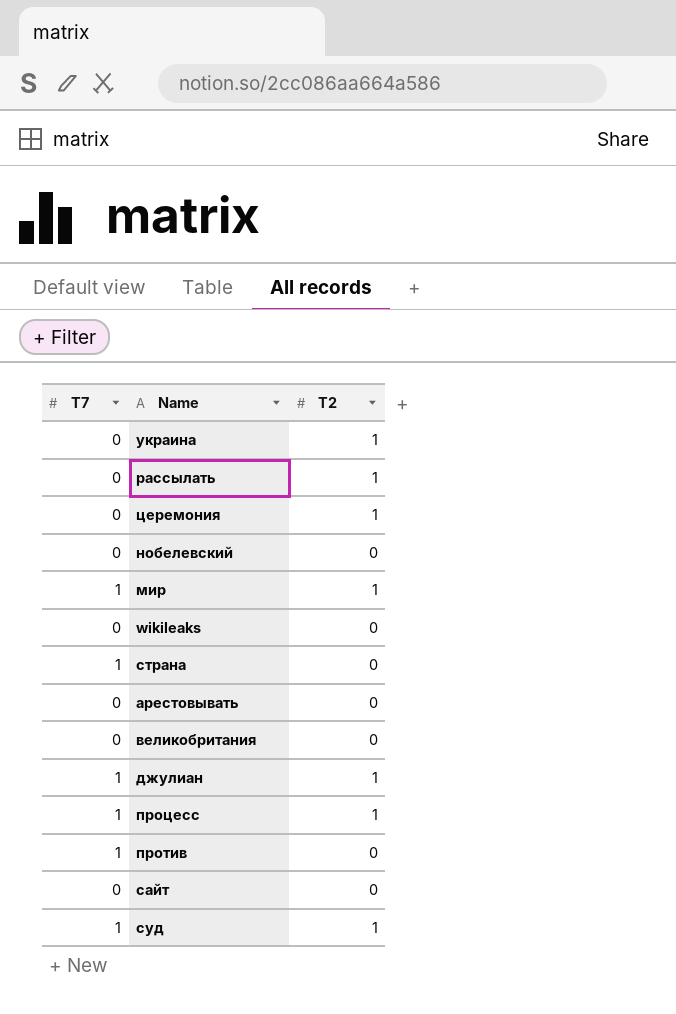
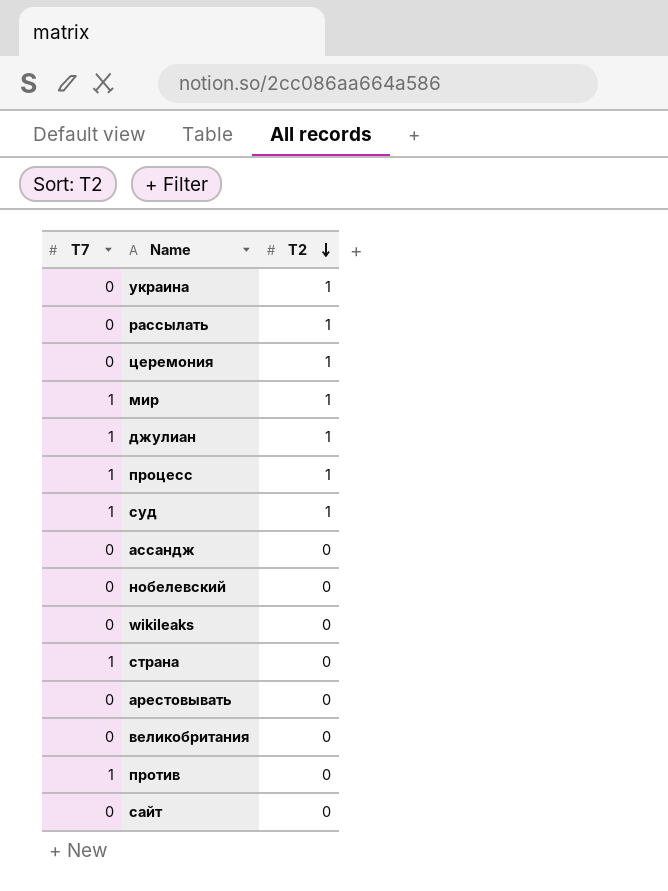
row order: none -> T2 descending
row ассандж: none -> 0 | 0

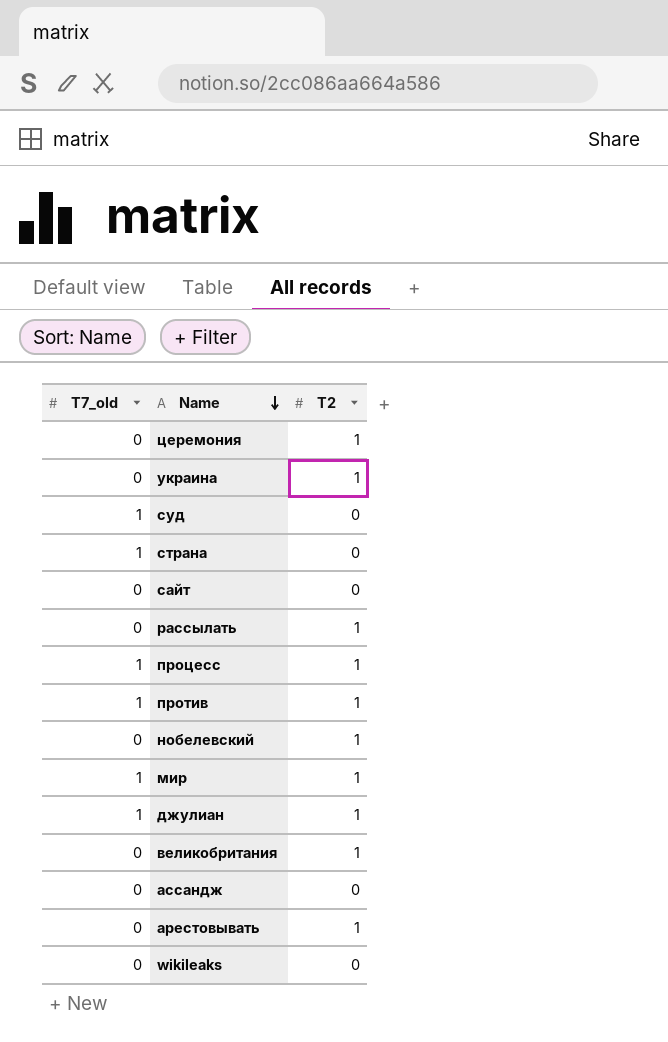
row order: T2 descending -> Name descending
column name: T7 -> T7_old
суд | T2: 1 -> 0
против | T2: 0 -> 1
нобелевский | T2: 0 -> 1
великобритания | T2: 0 -> 1
арестовывать | T2: 0 -> 1

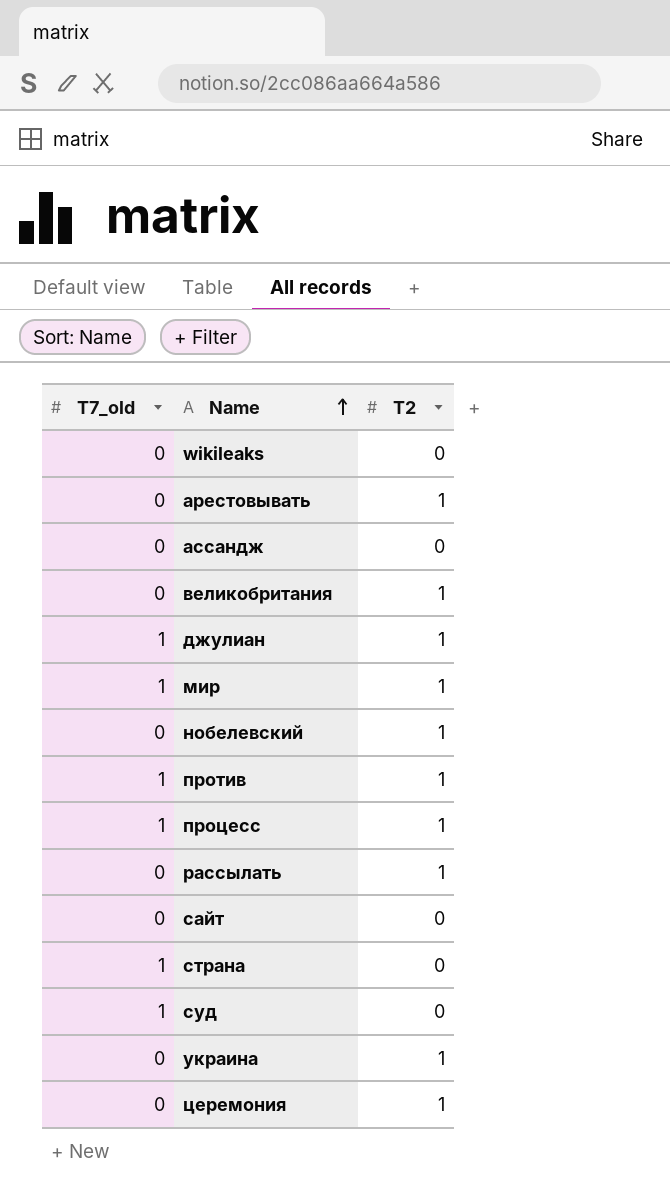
row order: Name descending -> Name ascending

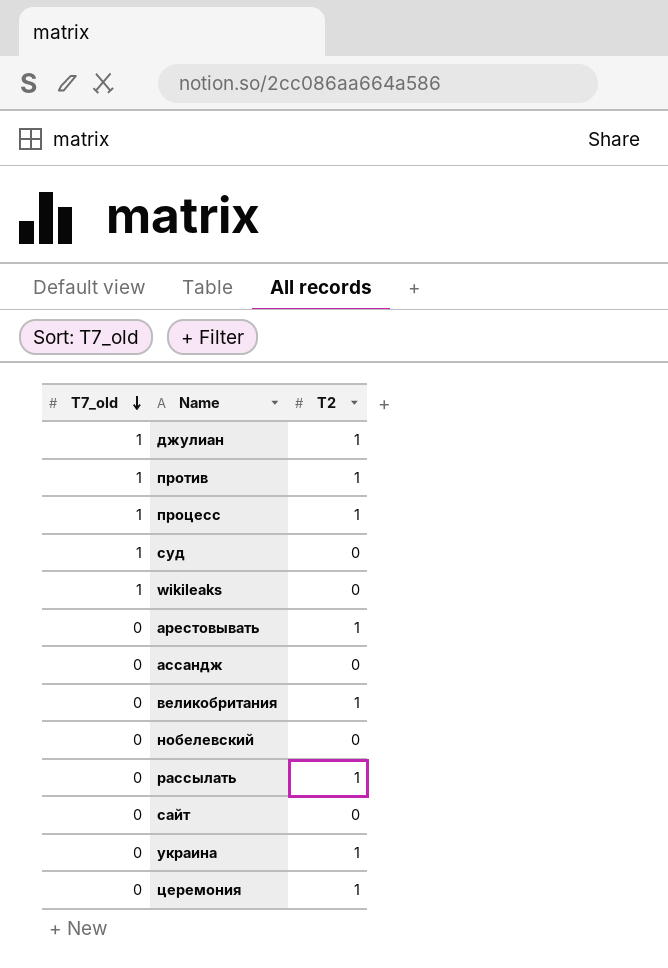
row order: Name ascending -> T7_old descending
row мир: 1 | 1 -> none
row страна: 1 | 0 -> none
wikileaks | T7_old: 0 -> 1
нобелевский | T2: 1 -> 0

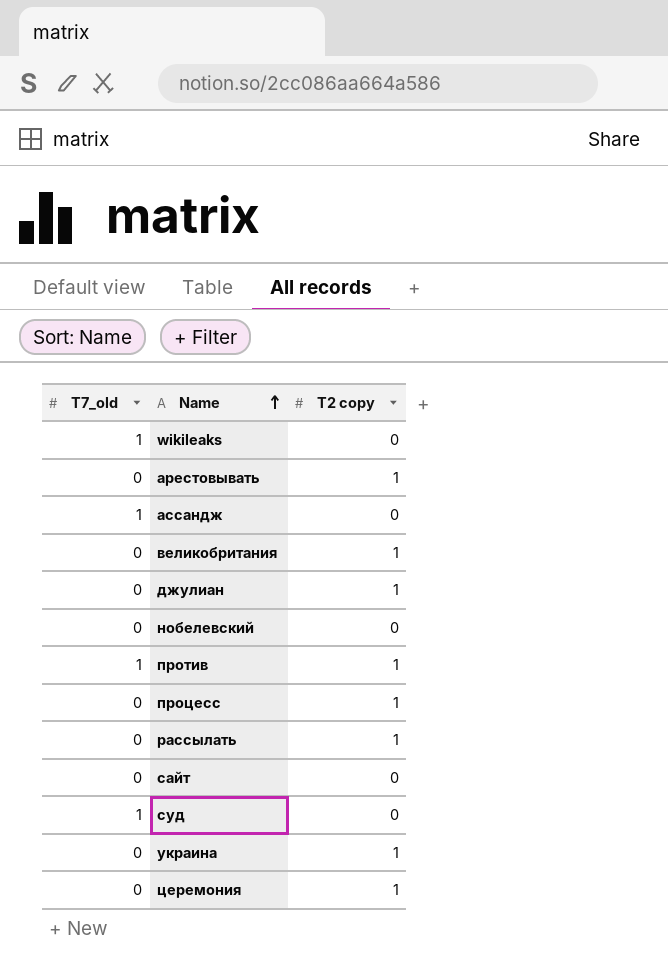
row order: T7_old descending -> Name ascending
column name: T2 -> T2 copy
ассандж | T7_old: 0 -> 1
джулиан | T7_old: 1 -> 0
процесс | T7_old: 1 -> 0

